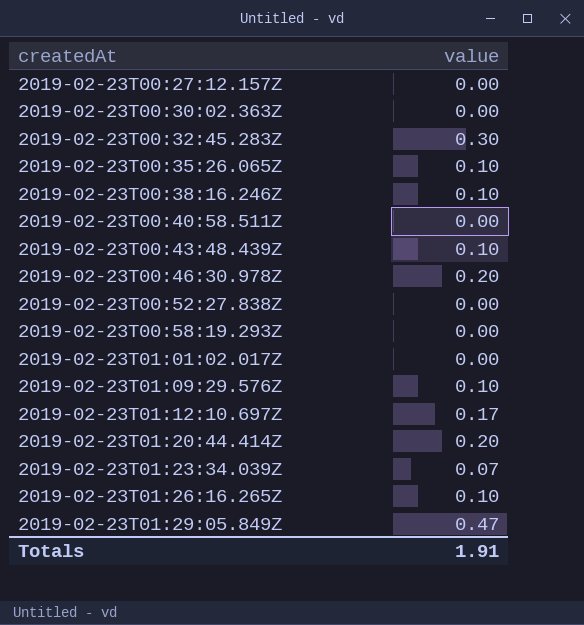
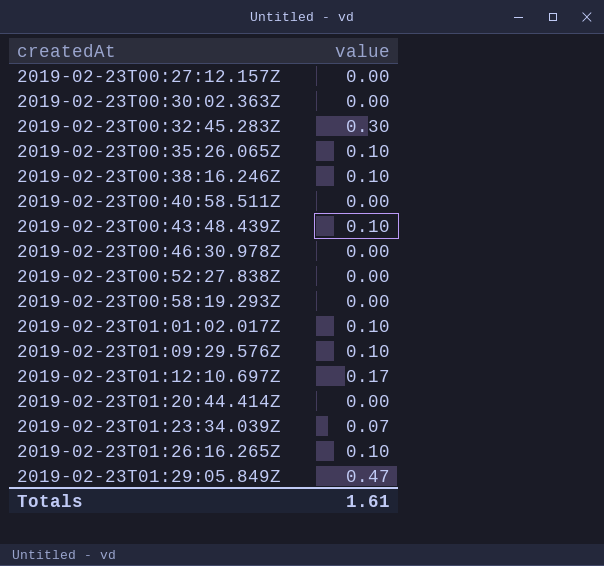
2019-02-23T00:46:30.978Z | value: 0.20 -> 0.00
2019-02-23T01:01:02.017Z | value: 0.00 -> 0.10
2019-02-23T01:20:44.414Z | value: 0.20 -> 0.00
Totals | value: 1.91 -> 1.61

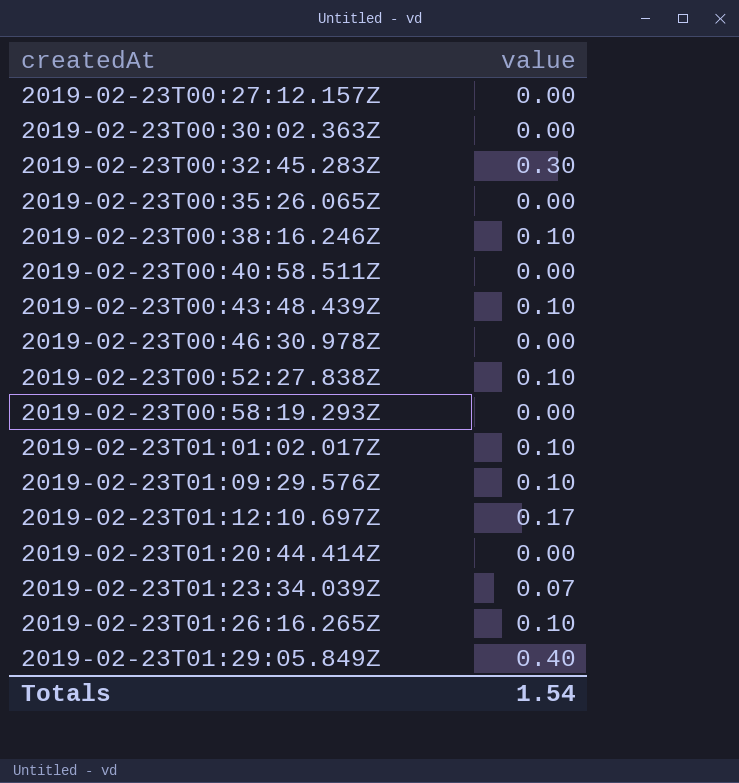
2019-02-23T00:35:26.065Z | value: 0.10 -> 0.00
2019-02-23T00:52:27.838Z | value: 0.00 -> 0.10
2019-02-23T01:29:05.849Z | value: 0.47 -> 0.40
Totals | value: 1.61 -> 1.54

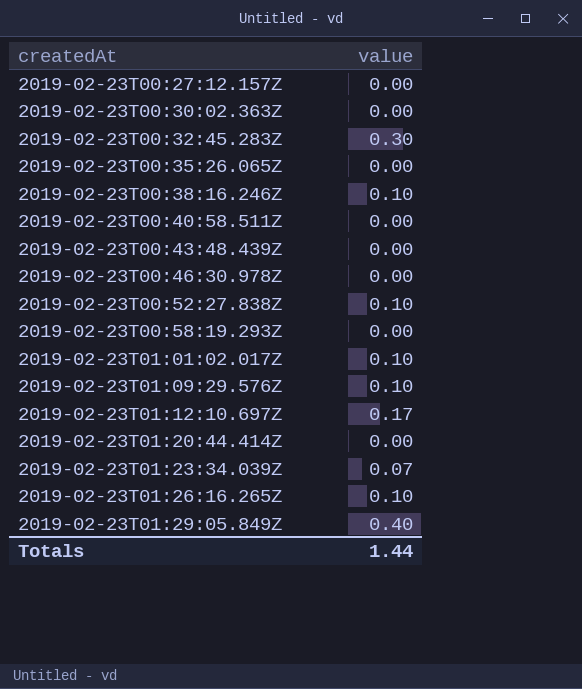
2019-02-23T00:43:48.439Z | value: 0.10 -> 0.00
Totals | value: 1.54 -> 1.44

